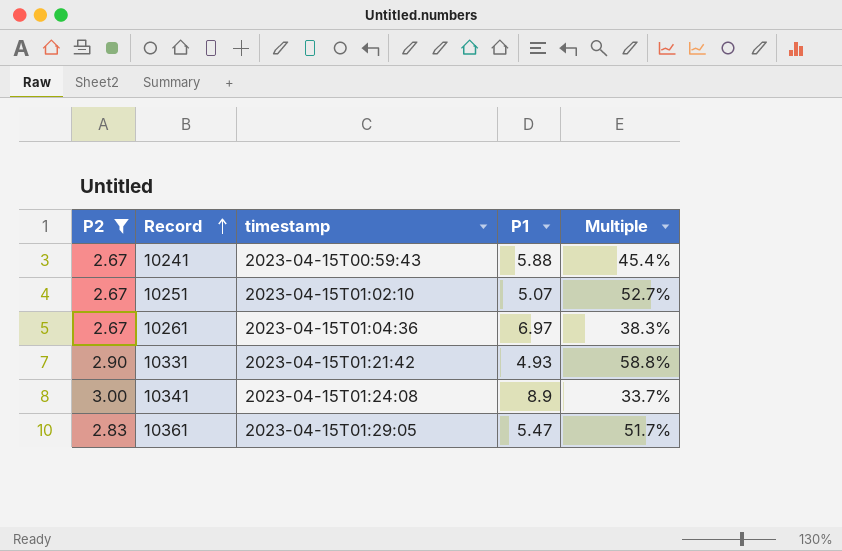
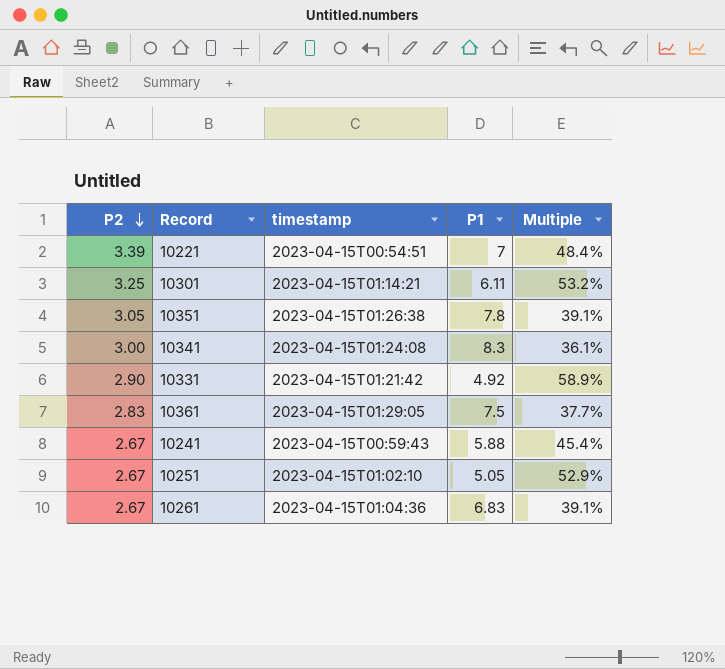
filter: P2 <= 3.00 -> none
row order: Record ascending -> P2 descending
10341 | P1: 8.9 -> 8.3
10341 | Multiple: 33.7% -> 36.1%
10331 | P1: 4.93 -> 4.92
10331 | Multiple: 58.8% -> 58.9%
10361 | P1: 5.47 -> 7.5
10361 | Multiple: 51.7% -> 37.7%
10251 | P1: 5.07 -> 5.05
10251 | Multiple: 52.7% -> 52.9%
10261 | P1: 6.97 -> 6.83
10261 | Multiple: 38.3% -> 39.1%

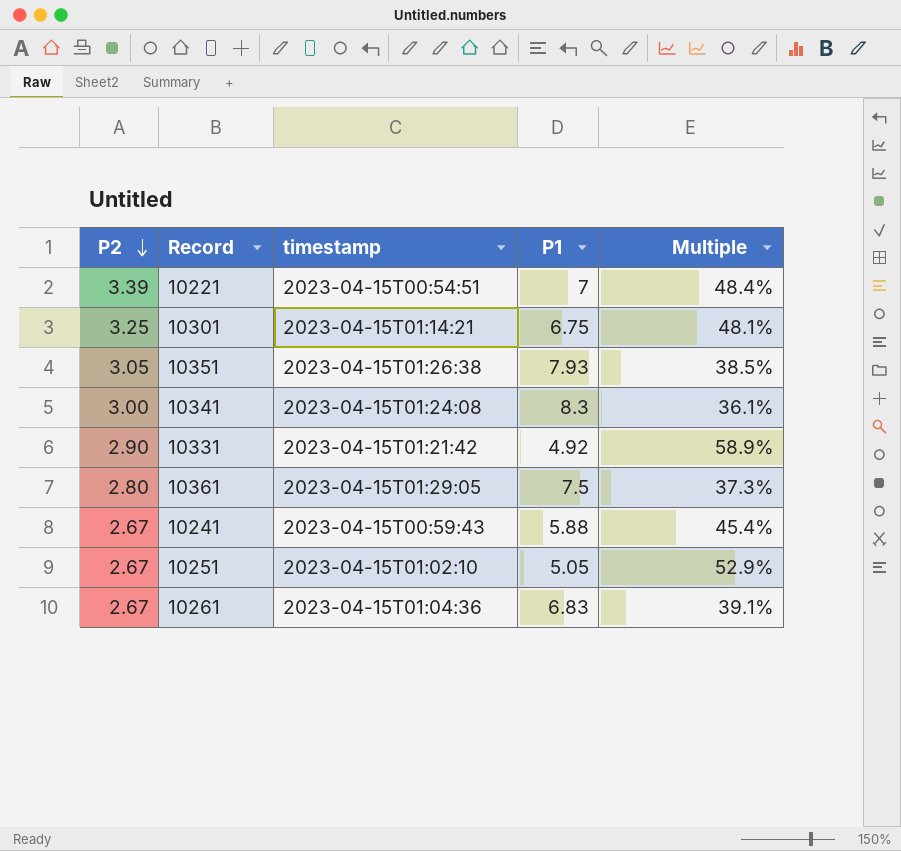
10301 | P1: 6.11 -> 6.75
10301 | Multiple: 53.2% -> 48.1%
10351 | P1: 7.8 -> 7.93
10351 | Multiple: 39.1% -> 38.5%
10361 | P2: 2.83 -> 2.80
10361 | Multiple: 37.7% -> 37.3%

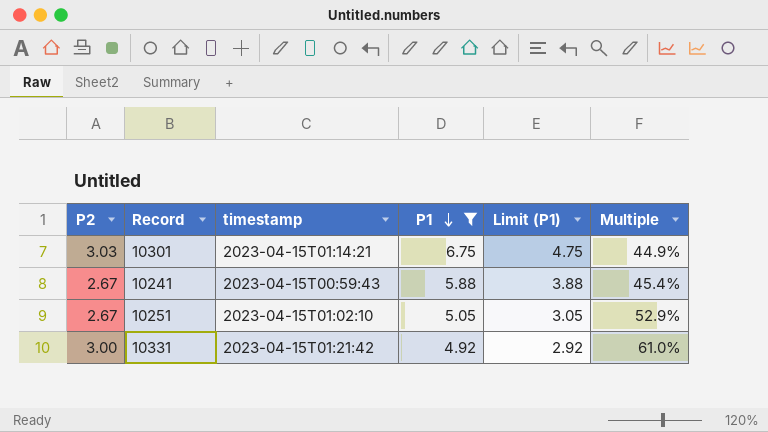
filter: none -> P1 <= 6.75
row order: P2 descending -> P1 descending
column Limit (P1) | formula: none -> [P1] - 2
10301 | P2: 3.25 -> 3.03
10301 | Multiple: 48.1% -> 44.9%
10331 | P2: 2.90 -> 3.00
10331 | Multiple: 58.9% -> 61.0%

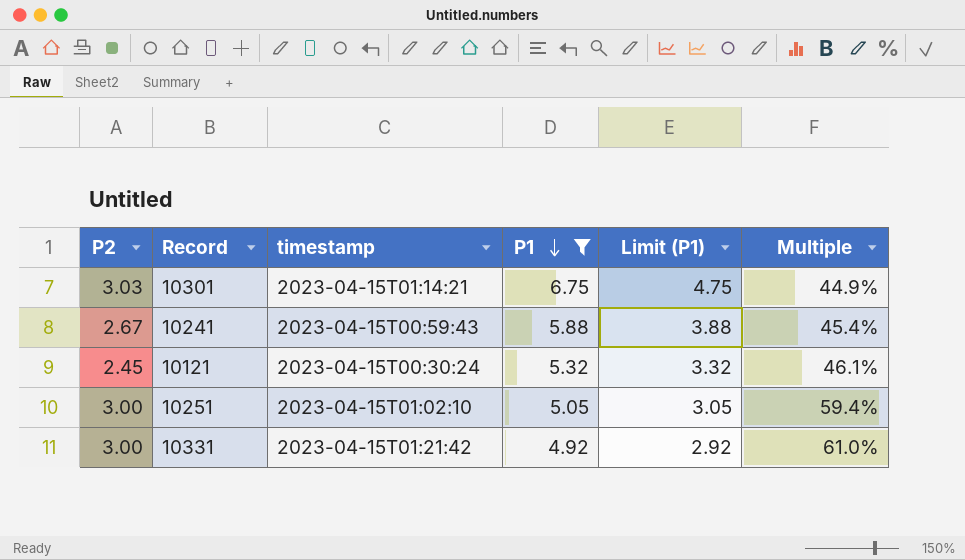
row 10121: none -> 2.45 | 2023-04-15T00:30:24 | 5.32 | 3.32 | 46.1%
10251 | P2: 2.67 -> 3.00
10251 | Multiple: 52.9% -> 59.4%

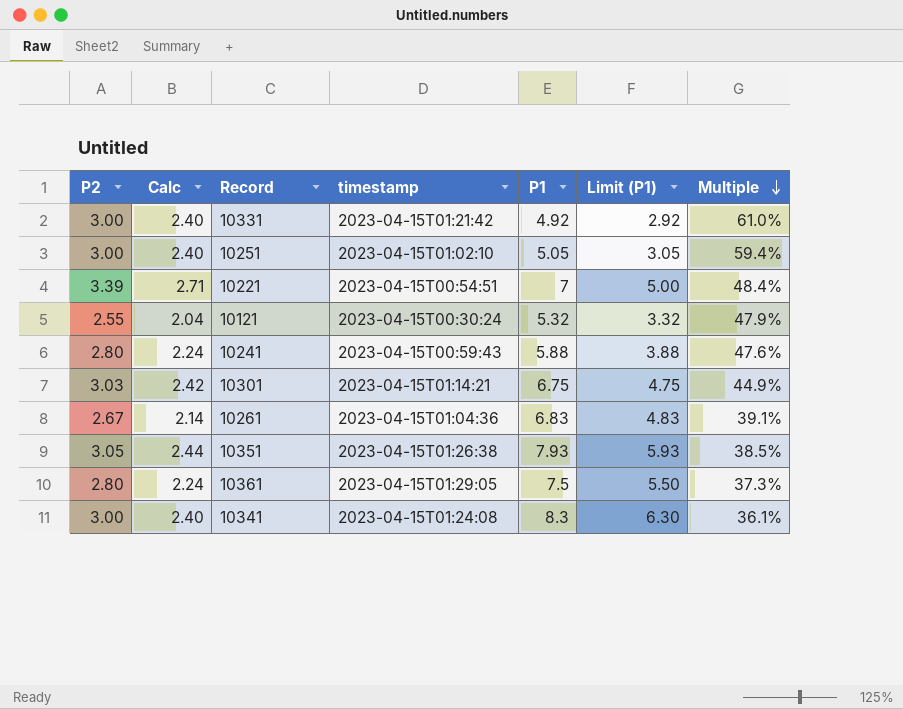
filter: P1 <= 6.75 -> none
row order: P1 descending -> Multiple descending
column Calc | formula: none -> [P2] * 0.8
10121 | P2: 2.45 -> 2.55
10121 | Multiple: 46.1% -> 47.9%
10241 | P2: 2.67 -> 2.80
10241 | Multiple: 45.4% -> 47.6%

